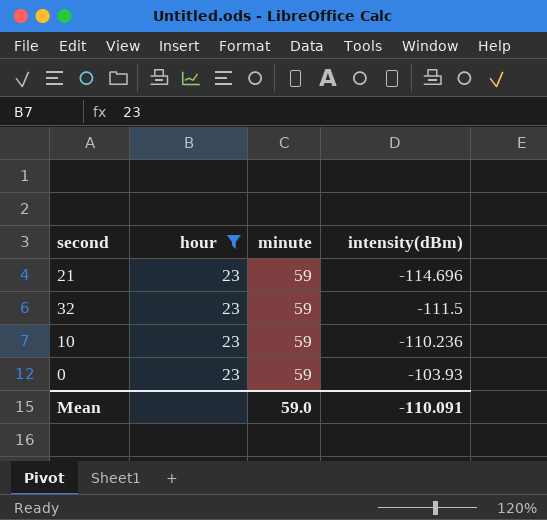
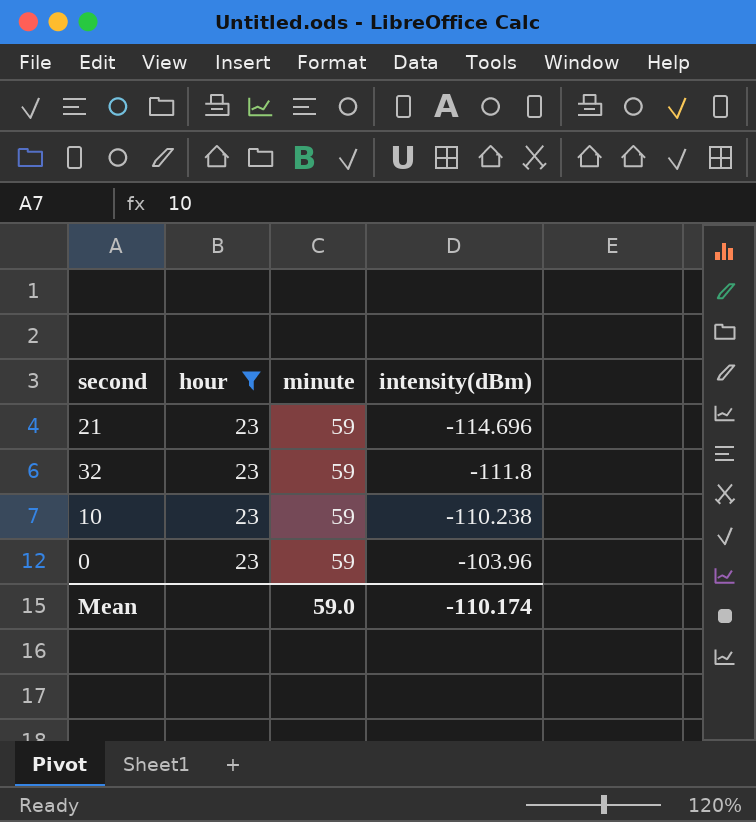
32 | intensity(dBm): -111.5 -> -111.8
10 | intensity(dBm): -110.236 -> -110.238
0 | intensity(dBm): -103.93 -> -103.96
Mean | intensity(dBm): -110.091 -> -110.174

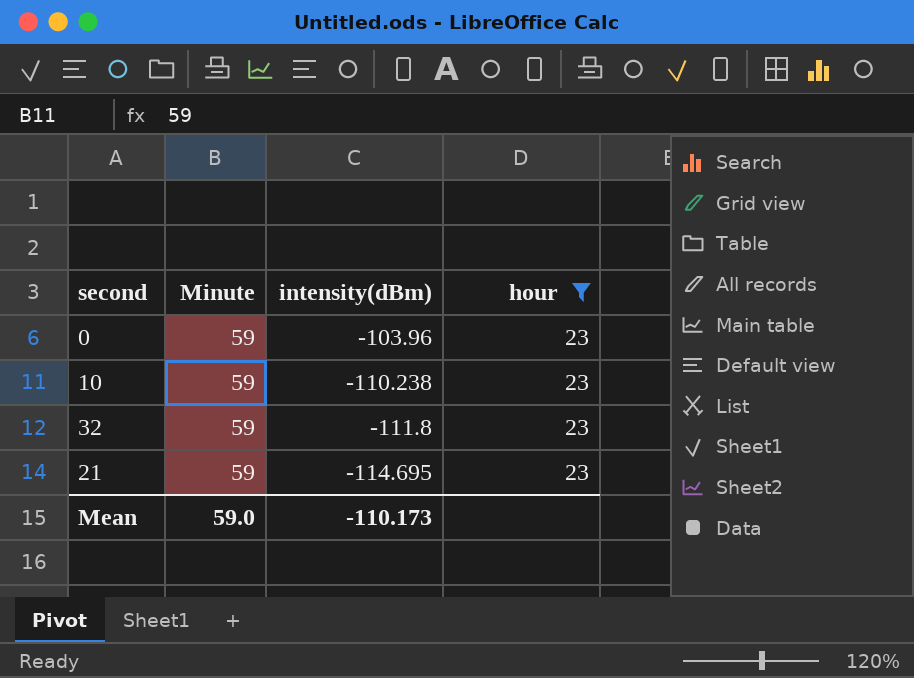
row order: intensity(dBm) ascending -> intensity(dBm) descending
column name: minute -> Minute
column hour | position: 2 -> 4
21 | intensity(dBm): -114.696 -> -114.695
Mean | intensity(dBm): -110.174 -> -110.173

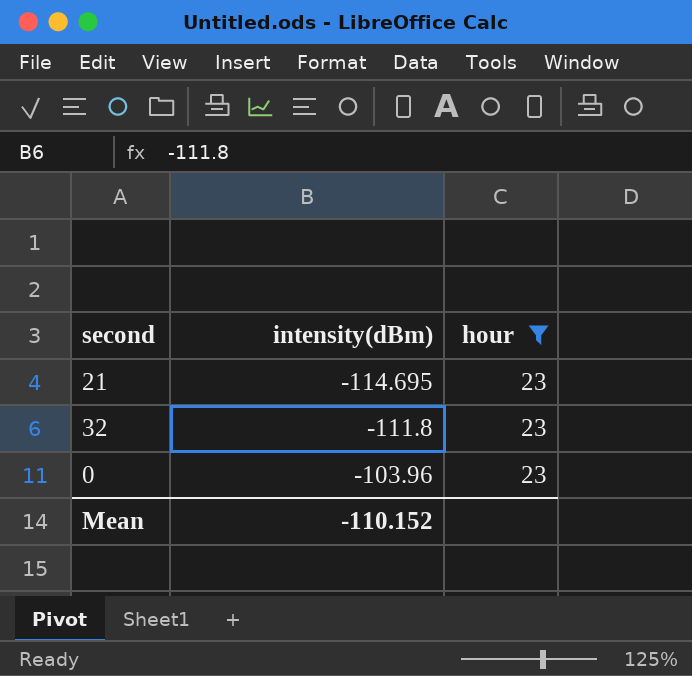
row order: intensity(dBm) descending -> intensity(dBm) ascending
column Minute | position: 2 -> none
row 10: 59 | -110.238 | 23 -> none
Mean | intensity(dBm): -110.173 -> -110.152

